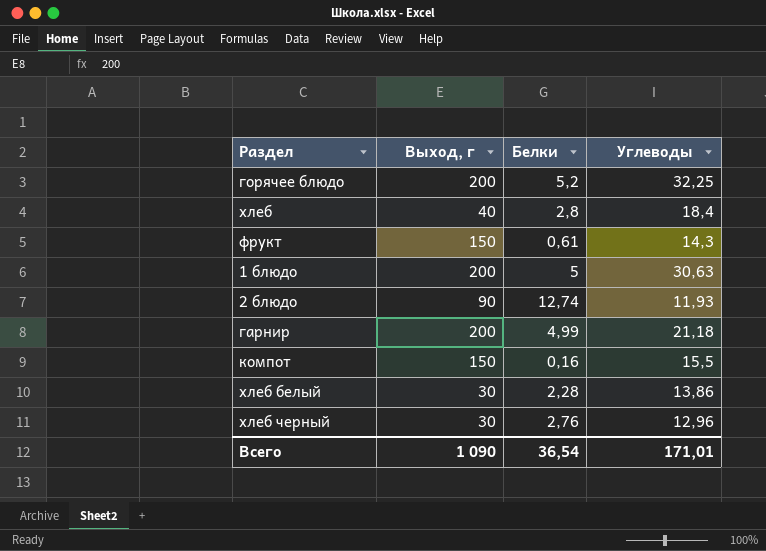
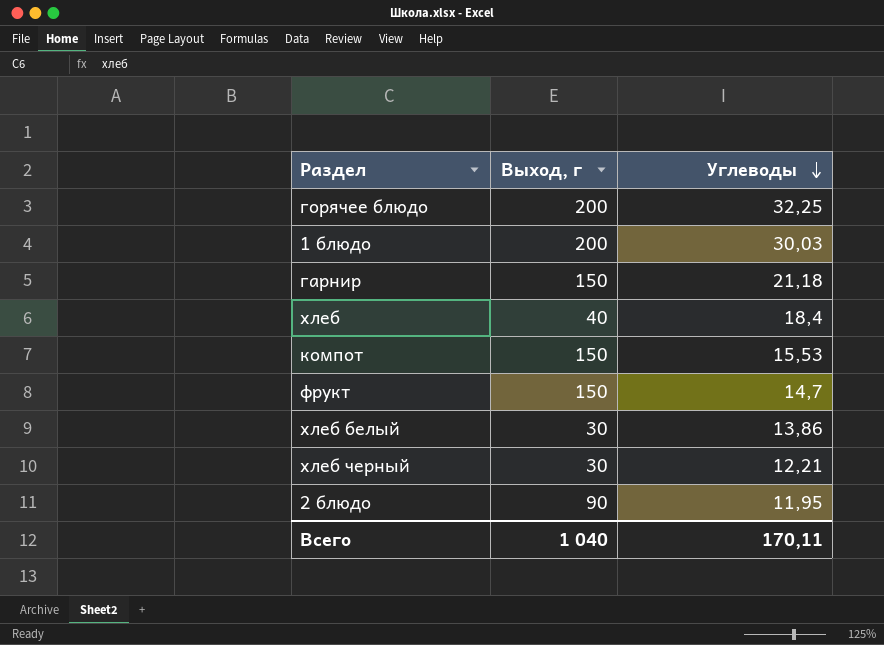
row order: none -> Углеводы descending
column Белки | position: 3 -> none
1 блюдо | Углеводы: 30,63 -> 30,03
гарнир | Выход, г: 200 -> 150
компот | Углеводы: 15,5 -> 15,53
фрукт | Углеводы: 14,3 -> 14,7
хлеб черный | Углеводы: 12,96 -> 12,21
2 блюдо | Углеводы: 11,93 -> 11,95
Всего | Выход, г: 1 090 -> 1 040
Всего | Углеводы: 171,01 -> 170,11

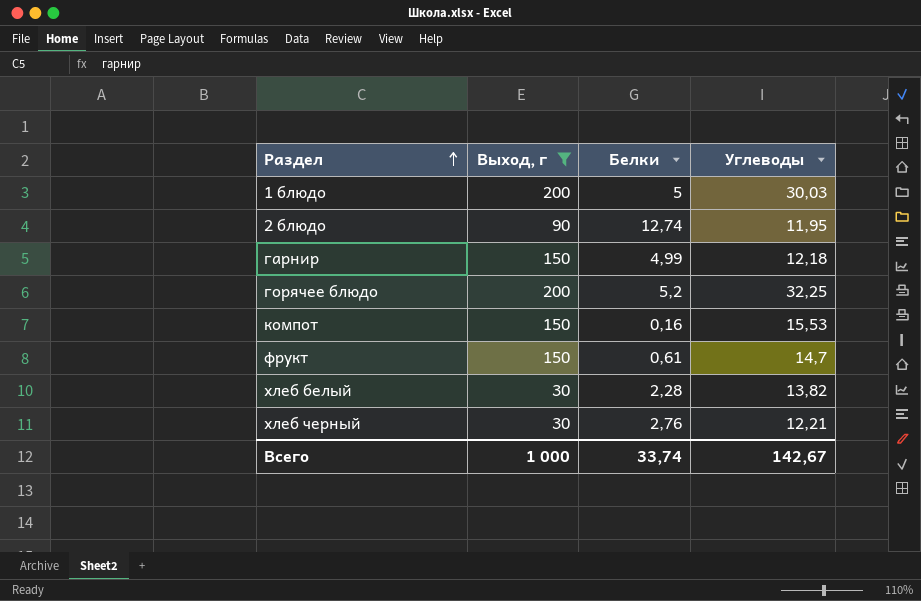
filter: none -> Выход, г != 40
row order: Углеводы descending -> Раздел ascending
column Белки | position: none -> 3
гарнир | Углеводы: 21,18 -> 12,18
хлеб белый | Углеводы: 13,86 -> 13,82
Всего | Выход, г: 1 040 -> 1 000
Всего | Углеводы: 170,11 -> 142,67

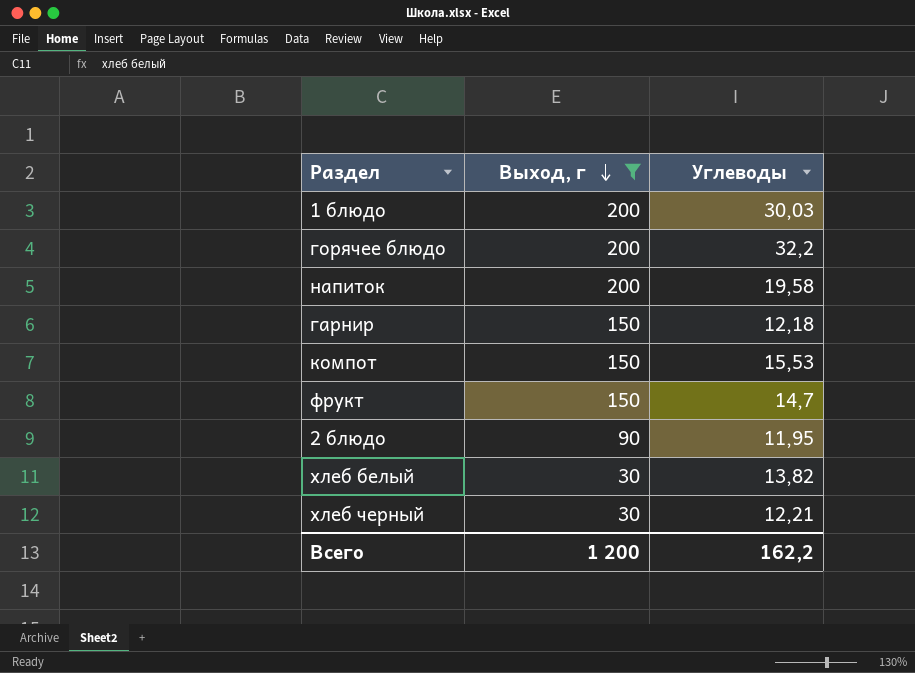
row order: Раздел ascending -> Выход, г descending
column Белки | position: 3 -> none
горячее блюдо | Углеводы: 32,25 -> 32,2
row напиток: none -> 200 | 19,58
Всего | Выход, г: 1 000 -> 1 200
Всего | Углеводы: 142,67 -> 162,2

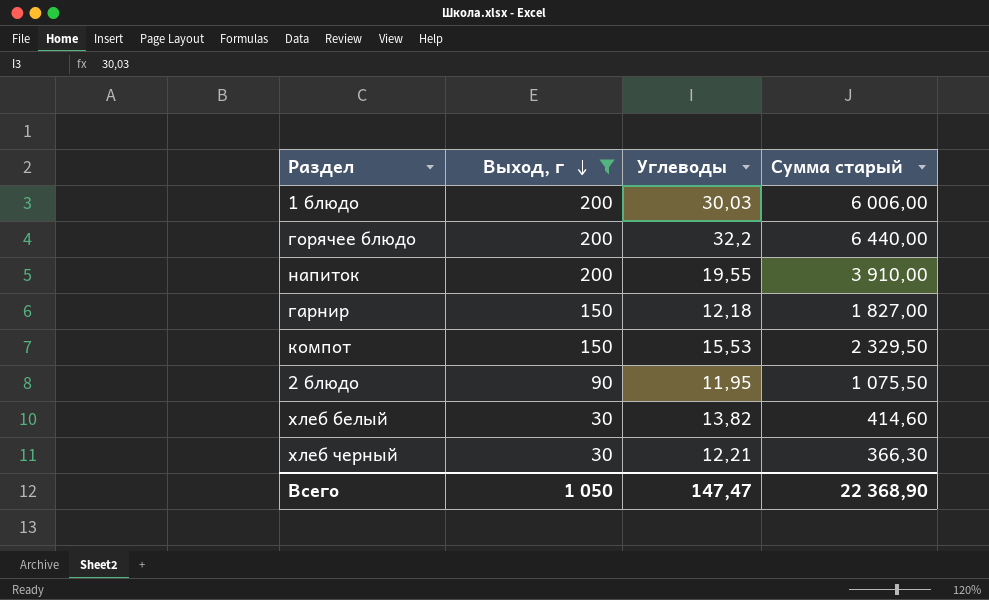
column Сумма старый | formula: none -> [Выход, г] * [Углеводы]
row фрукт: 150 | 14,7 -> none
напиток | Углеводы: 19,58 -> 19,55
Всего | Выход, г: 1 200 -> 1 050
Всего | Углеводы: 162,2 -> 147,47

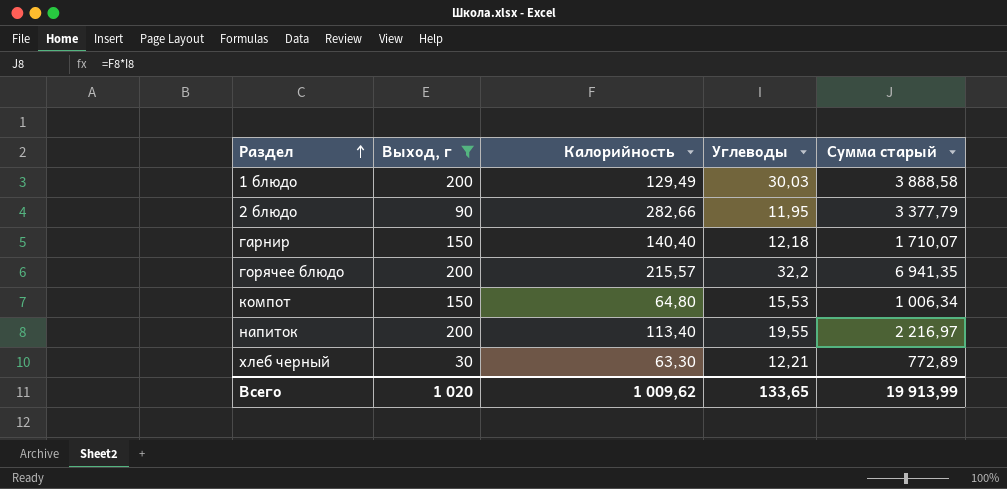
row order: Выход, г descending -> Раздел ascending
column Калорийность | position: none -> 3
column Сумма старый | formula: [Выход, г] * [Углеводы] -> [Калорийность] * [Углеводы]
row хлеб белый: 30 | 13,82 | 414,60 -> none
Всего | Выход, г: 1 050 -> 1 020
Всего | Углеводы: 147,47 -> 133,65
Всего | Сумма старый: 22 368,90 -> 19 913,99

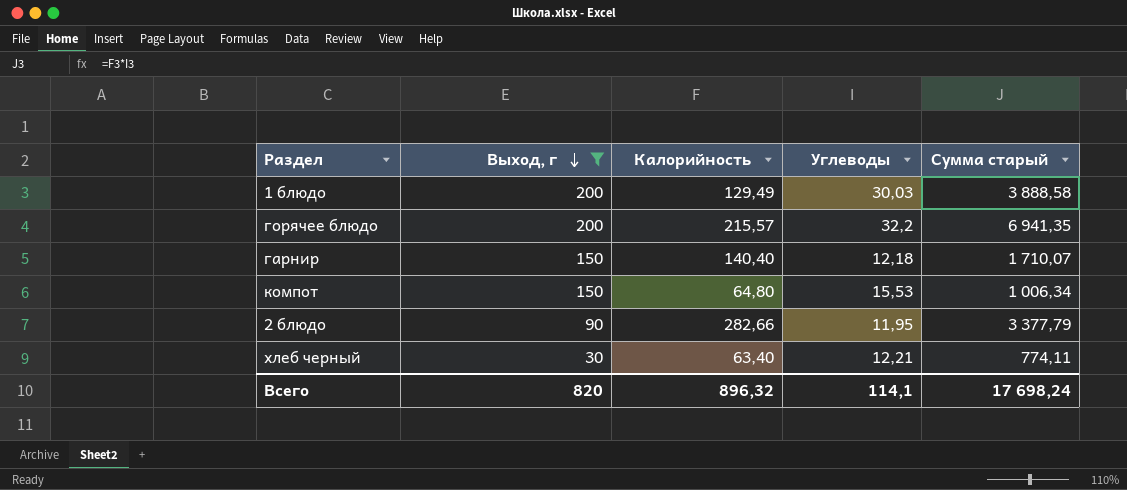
row order: Раздел ascending -> Выход, г descending
row напиток: 200 | 113,40 | 19,55 | 2 216,97 -> none
хлеб черный | Калорийность: 63,30 -> 63,40
хлеб черный | Сумма старый: 772,89 -> 774,11
Всего | Выход, г: 1 020 -> 820
Всего | Калорийность: 1 009,62 -> 896,32
Всего | Углеводы: 133,65 -> 114,1
Всего | Сумма старый: 19 913,99 -> 17 698,24

